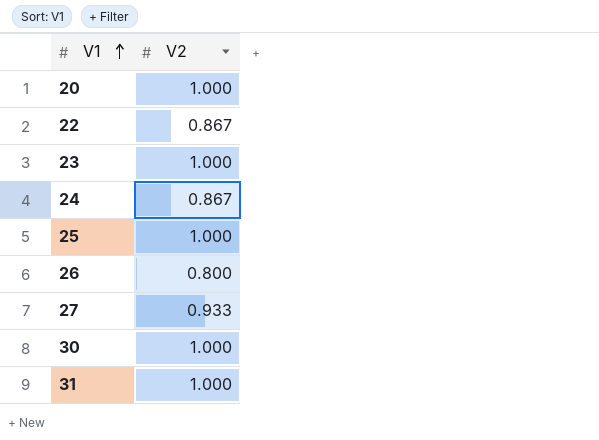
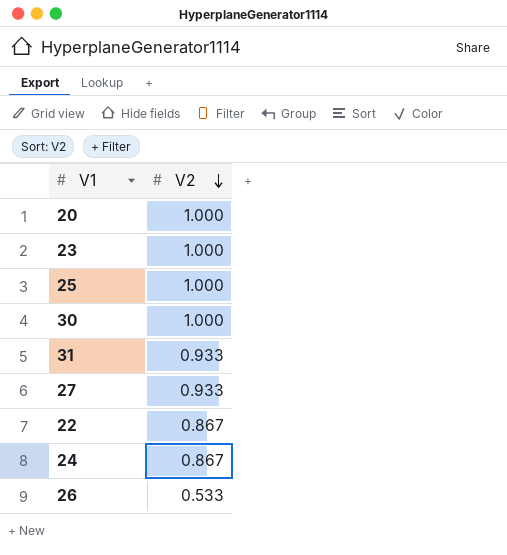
row order: V1 ascending -> V2 descending
31 | V2: 1.000 -> 0.933
26 | V2: 0.800 -> 0.533

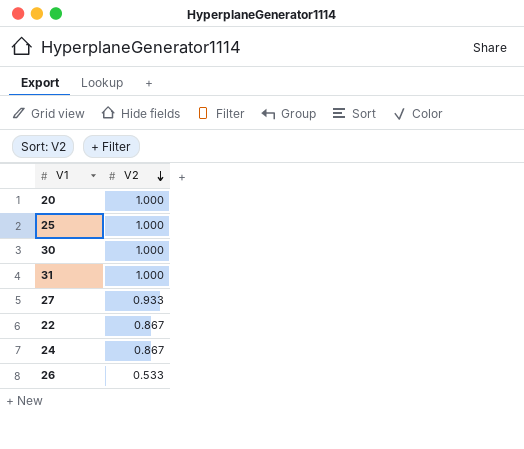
row 23: 1.000 -> none
31 | V2: 0.933 -> 1.000

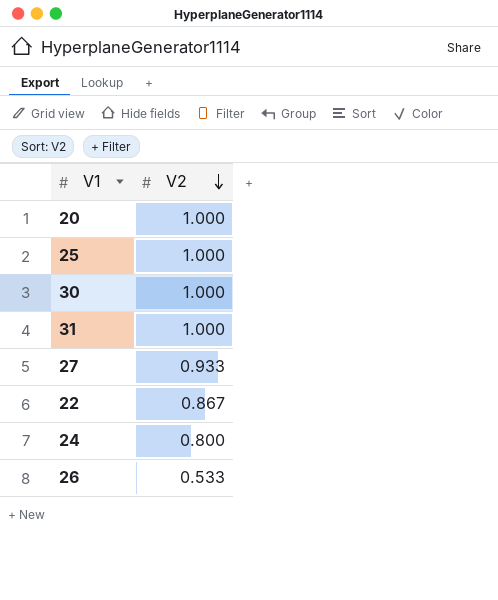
24 | V2: 0.867 -> 0.800

